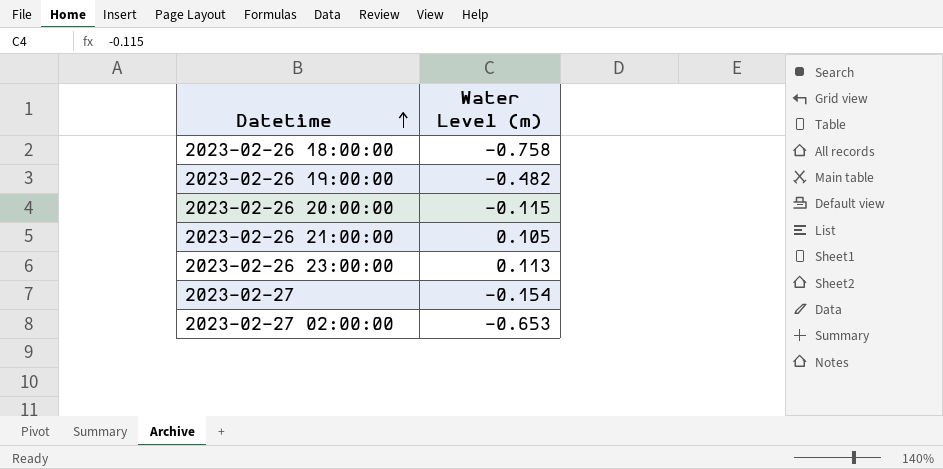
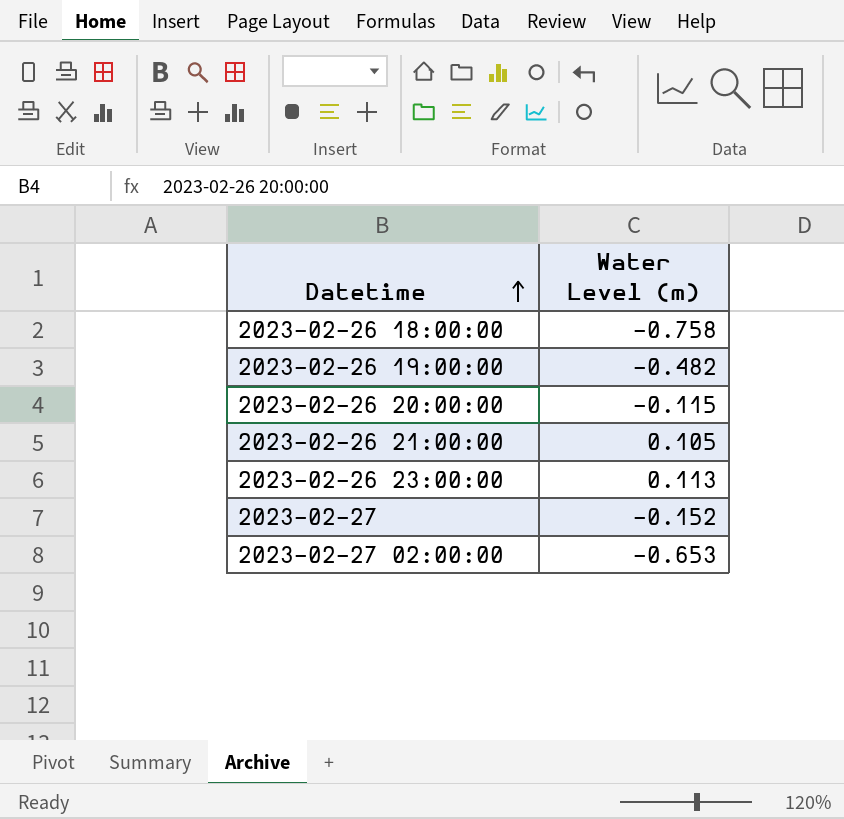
2023-02-27 | Water Level (m): -0.154 -> -0.152

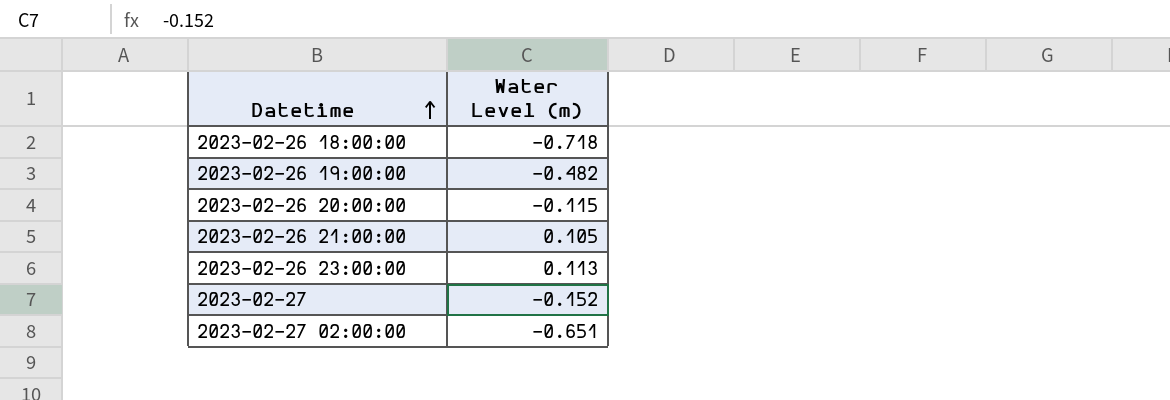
2023-02-26 18:00:00 | Water Level (m): -0.758 -> -0.718
2023-02-27 02:00:00 | Water Level (m): -0.653 -> -0.651

